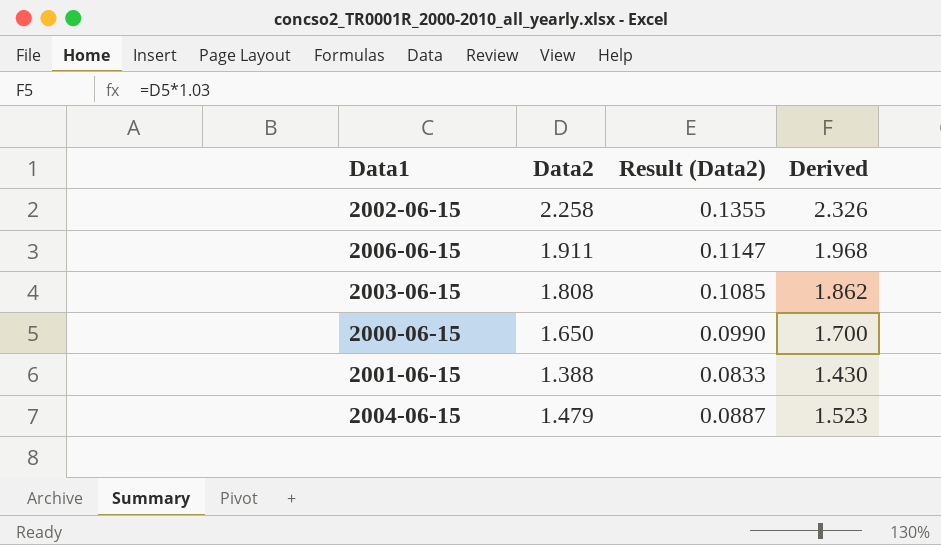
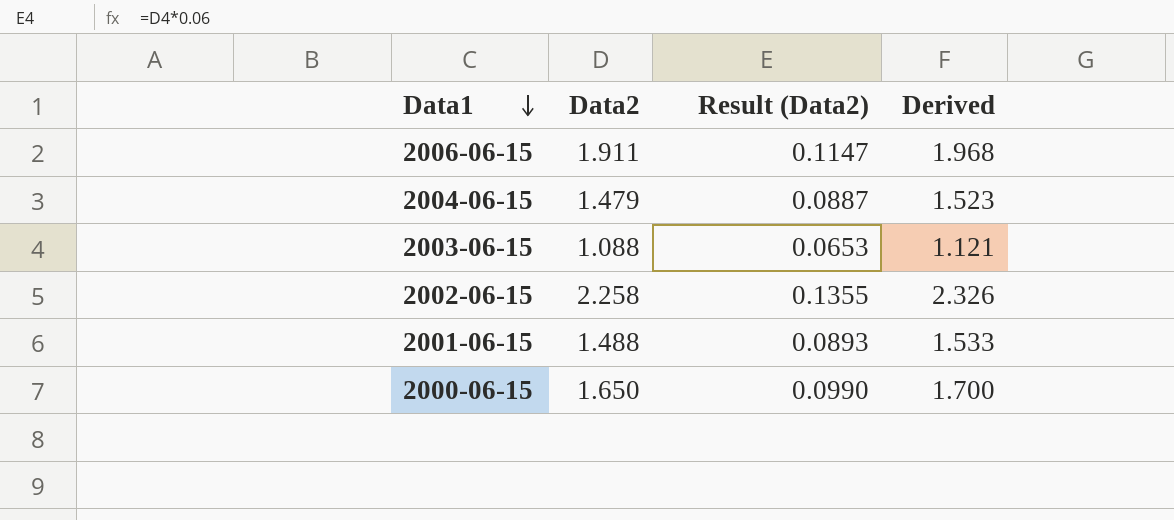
row order: none -> Data1 descending
2003-06-15 | Data2: 1.808 -> 1.088
2003-06-15 | Result (Data2): 0.1085 -> 0.0653
2003-06-15 | Derived: 1.862 -> 1.121
2001-06-15 | Data2: 1.388 -> 1.488
2001-06-15 | Result (Data2): 0.0833 -> 0.0893
2001-06-15 | Derived: 1.430 -> 1.533

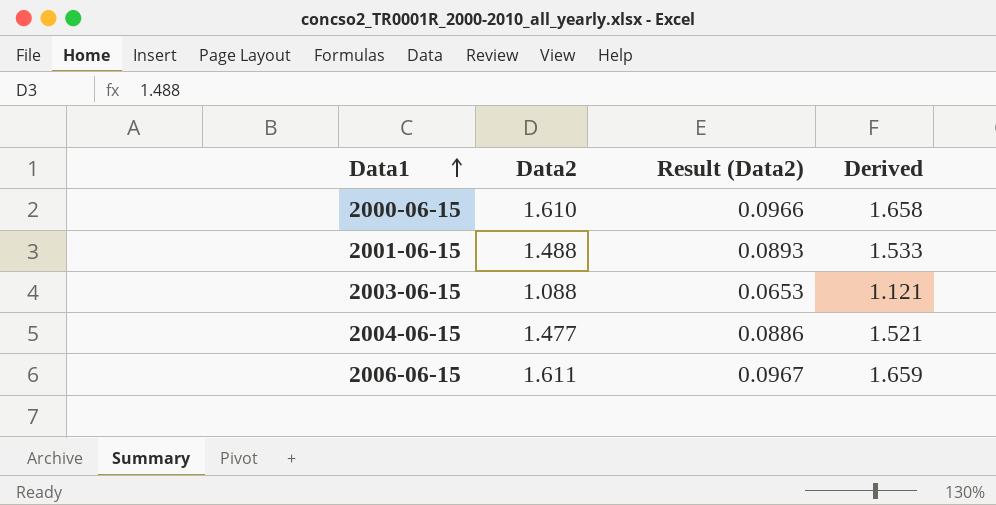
row order: Data1 descending -> Data1 ascending
row 2002-06-15: 2.258 | 0.1355 | 2.326 -> none
2000-06-15 | Data2: 1.650 -> 1.610
2000-06-15 | Result (Data2): 0.0990 -> 0.0966
2000-06-15 | Derived: 1.700 -> 1.658
2004-06-15 | Data2: 1.479 -> 1.477
2004-06-15 | Result (Data2): 0.0887 -> 0.0886
2004-06-15 | Derived: 1.523 -> 1.521
2006-06-15 | Data2: 1.911 -> 1.611
2006-06-15 | Result (Data2): 0.1147 -> 0.0967
2006-06-15 | Derived: 1.968 -> 1.659

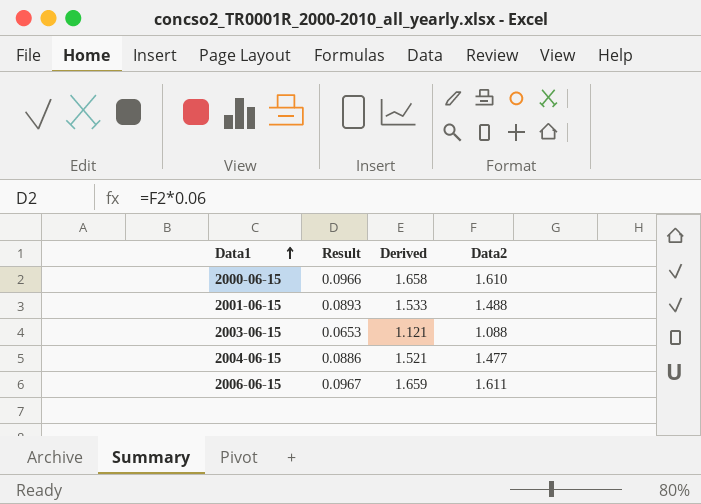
column name: Result (Data2) -> Result
column Data2 | position: 2 -> 4

